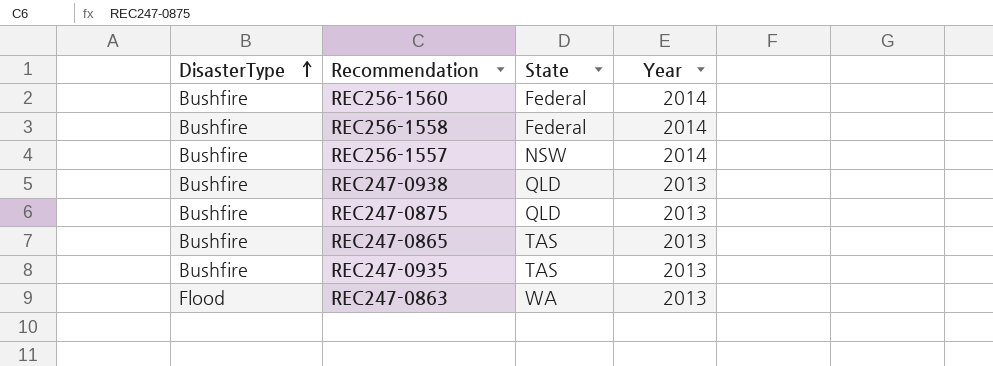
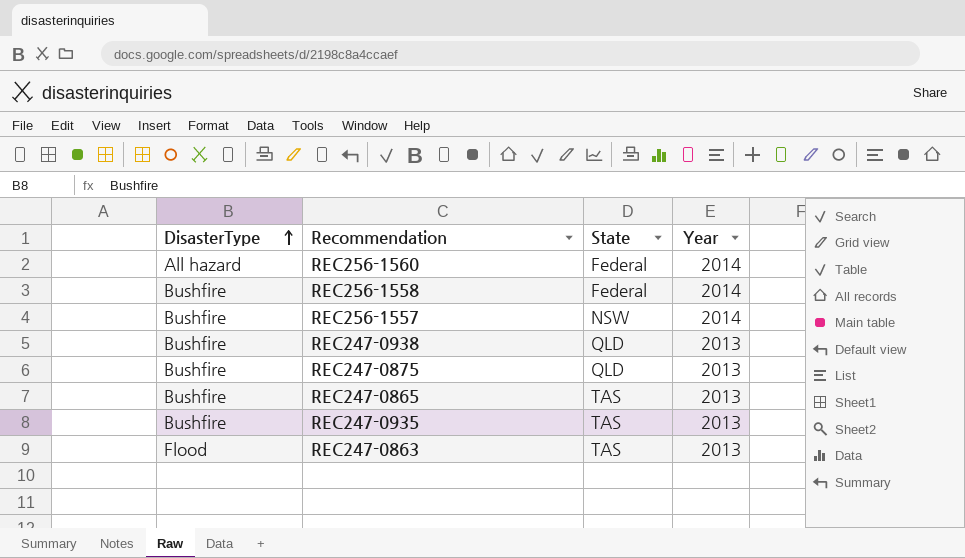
REC256-1560 | DisasterType: Bushfire -> All hazard
REC247-0863 | State: WA -> TAS

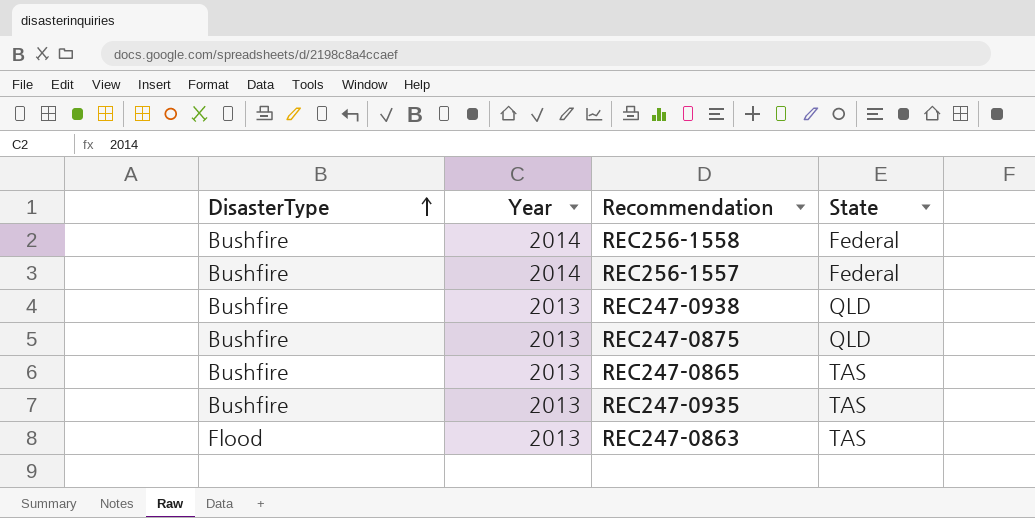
column Year | position: 4 -> 2
row REC256-1560: All hazard | Federal | 2014 -> none
REC256-1557 | State: NSW -> Federal

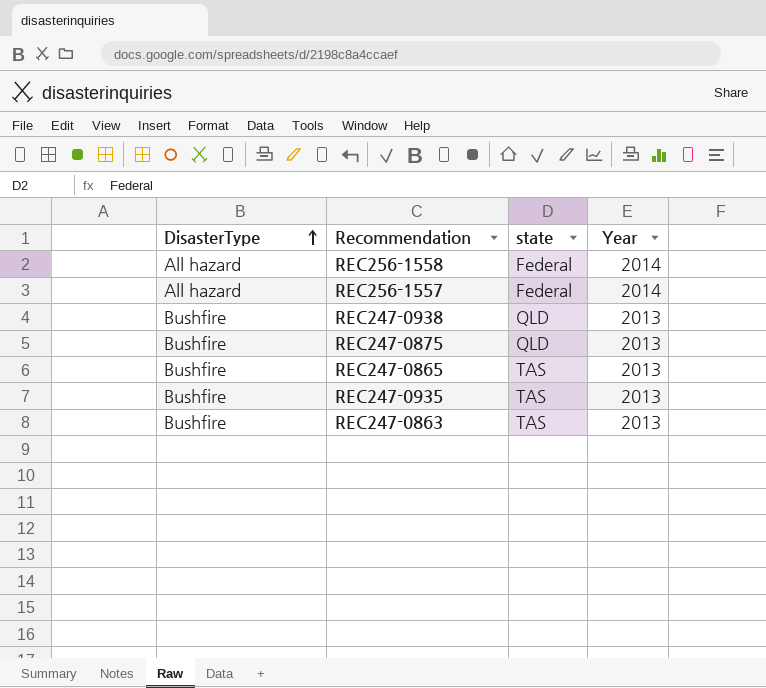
column name: State -> state
column Year | position: 2 -> 4
REC256-1558 | DisasterType: Bushfire -> All hazard
REC256-1557 | DisasterType: Bushfire -> All hazard
REC247-0863 | DisasterType: Flood -> Bushfire

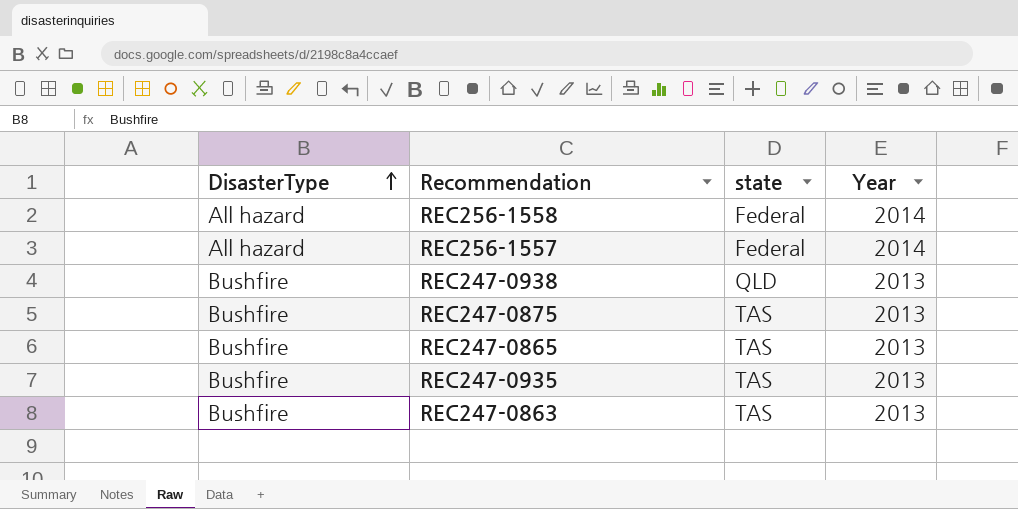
REC247-0875 | state: QLD -> TAS

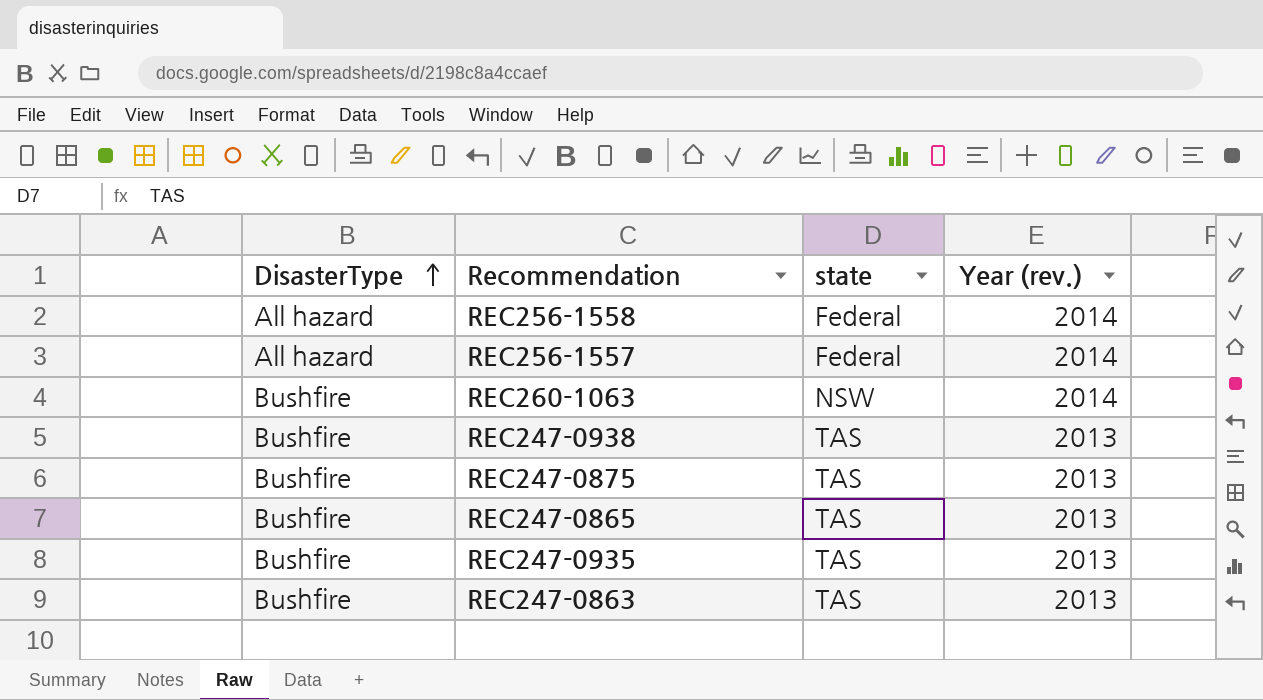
column name: Year -> Year (rev.)
row REC260-1063: none -> Bushfire | NSW | 2014
REC247-0938 | state: QLD -> TAS

